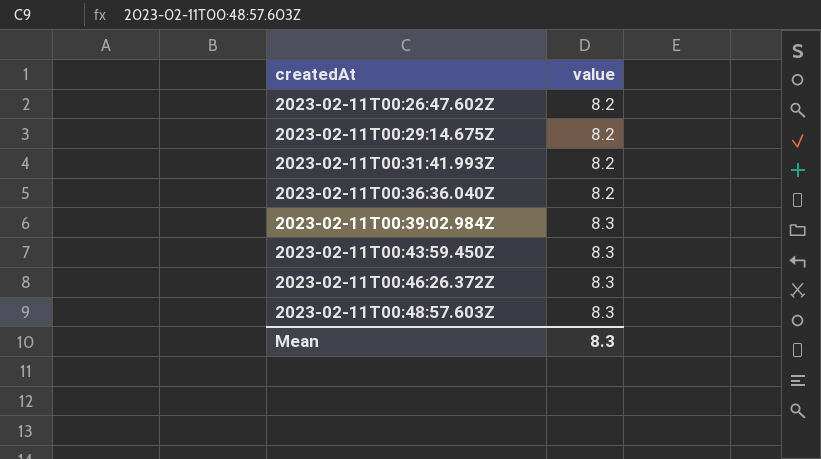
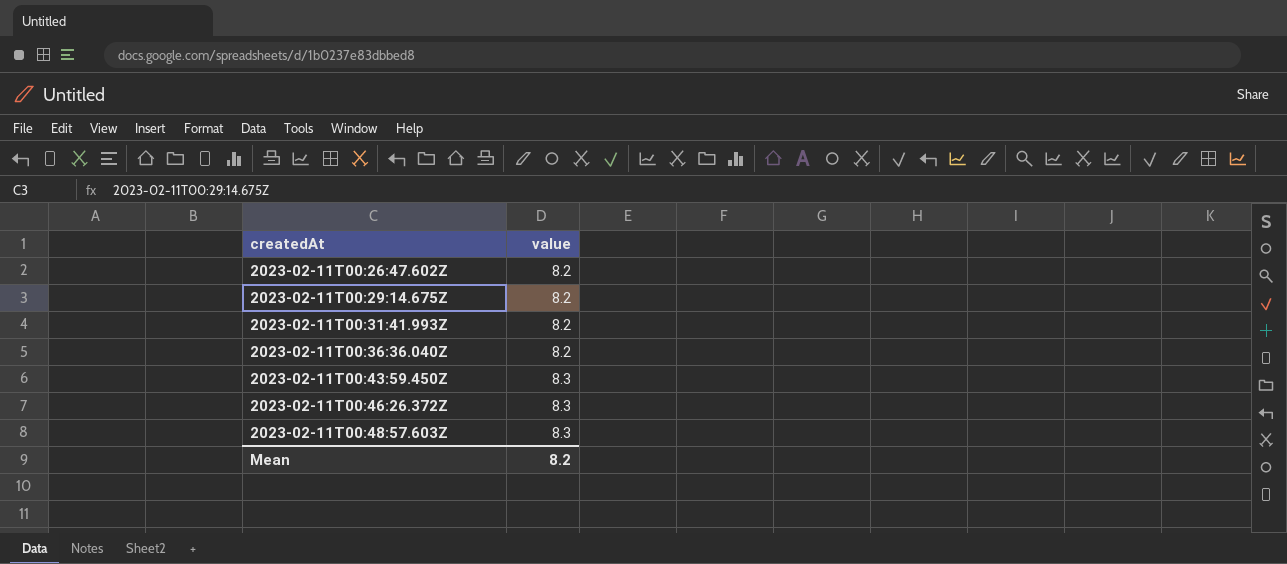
row 2023-02-11T00:39:02.984Z: 8.3 -> none
Mean | value: 8.3 -> 8.2

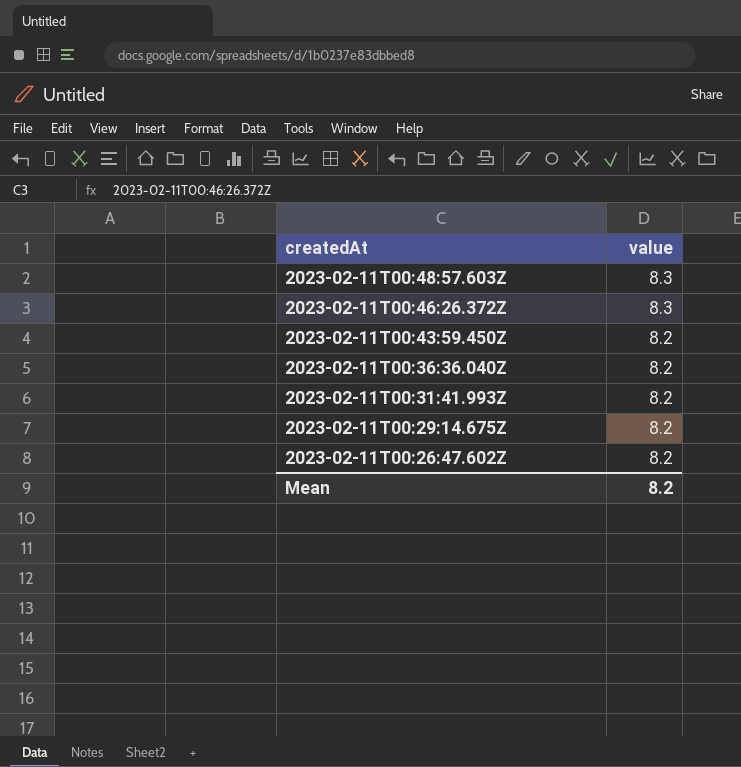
row order: createdAt ascending -> createdAt descending
2023-02-11T00:43:59.450Z | value: 8.3 -> 8.2

